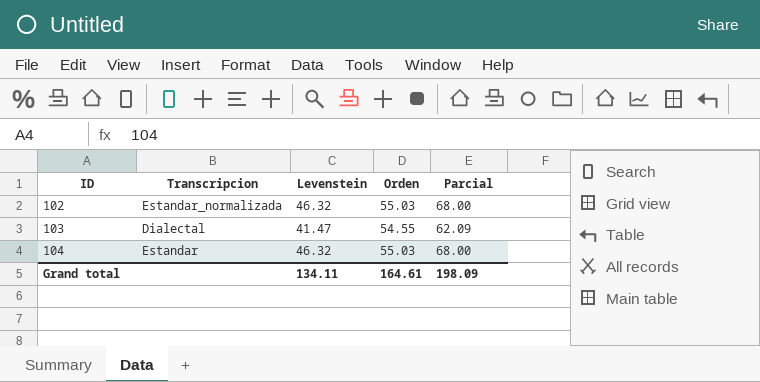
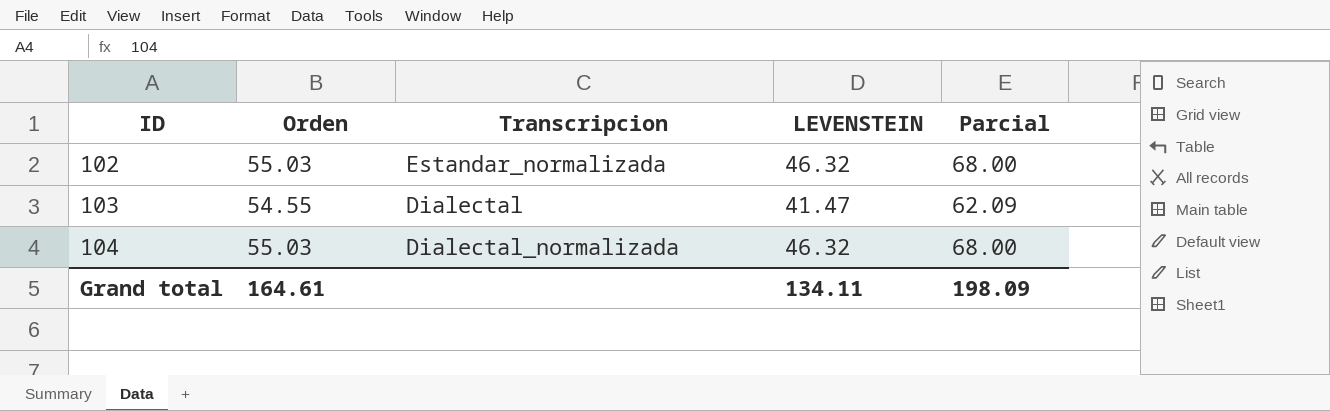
column Orden | position: 4 -> 2
column name: Levenstein -> LEVENSTEIN
104 | Transcripcion: Estandar -> Dialectal_normalizada

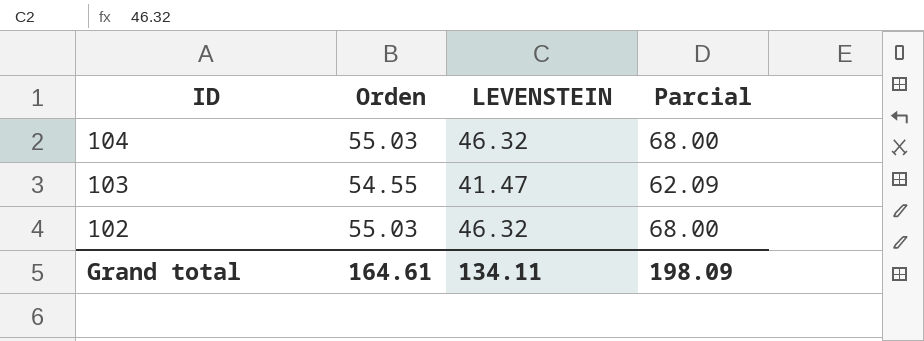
row order: ID ascending -> ID descending
column Transcripcion | position: 3 -> none

